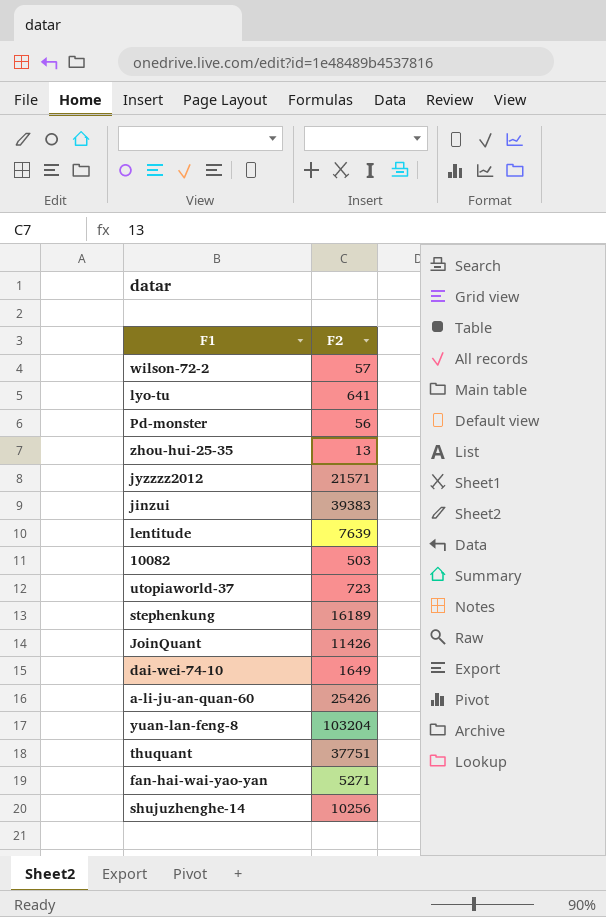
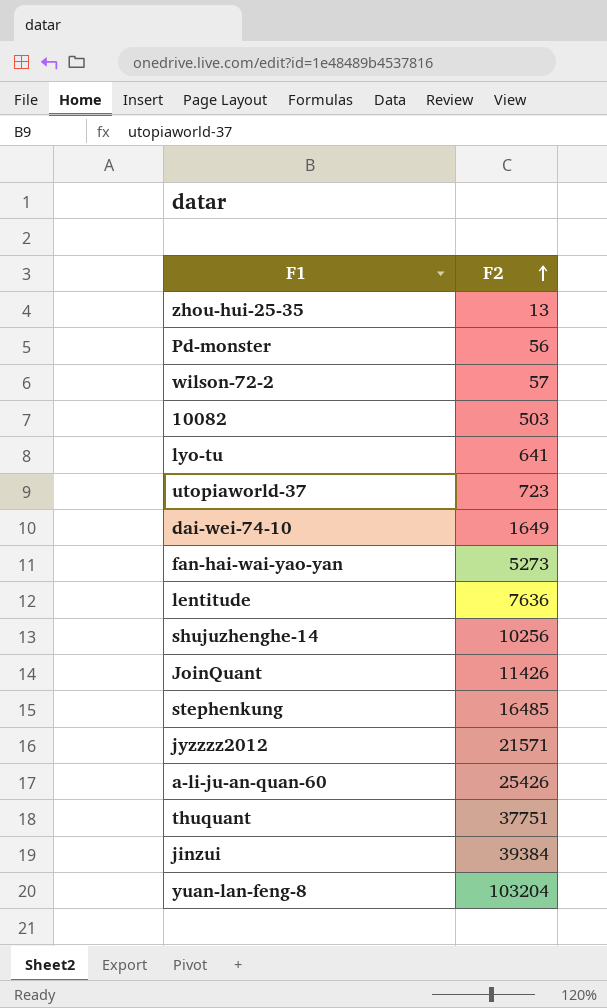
row order: none -> F2 ascending
fan-hai-wai-yao-yan | F2: 5271 -> 5273
lentitude | F2: 7639 -> 7636
stephenkung | F2: 16189 -> 16485
jinzui | F2: 39383 -> 39384

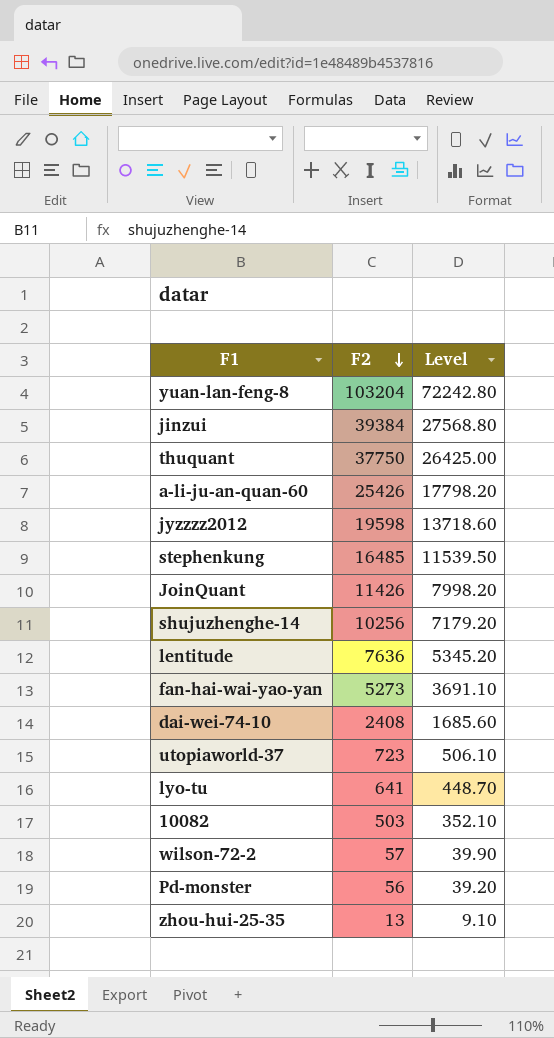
row order: F2 ascending -> F2 descending
column Level | formula: none -> [F2] * 0.7
thuquant | F2: 37751 -> 37750
jyzzzz2012 | F2: 21571 -> 19598
dai-wei-74-10 | F2: 1649 -> 2408

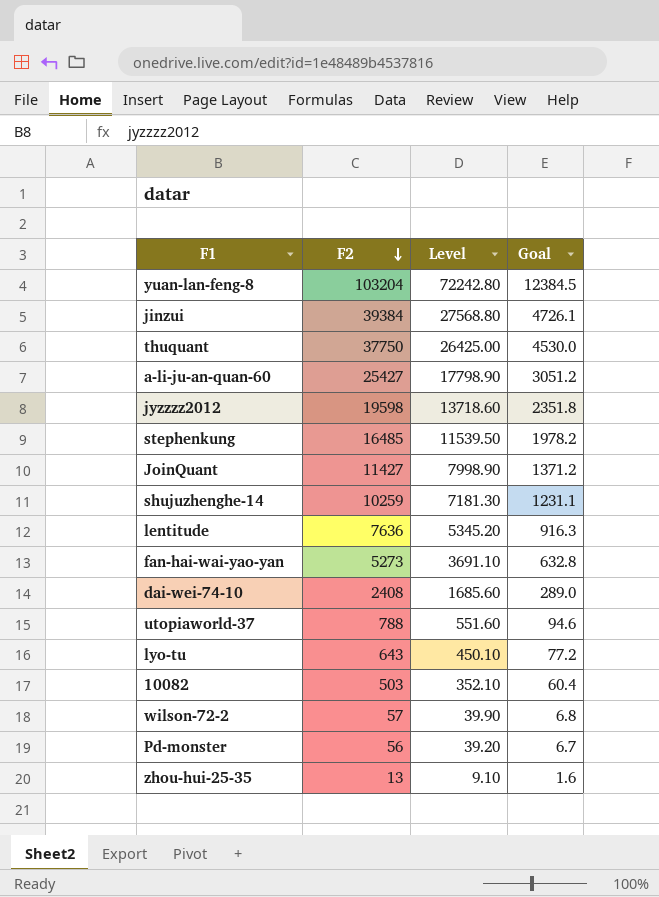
column Goal | formula: none -> [F2] * 0.12
a-li-ju-an-quan-60 | F2: 25426 -> 25427
a-li-ju-an-quan-60 | Level: 17798.20 -> 17798.90
JoinQuant | F2: 11426 -> 11427
JoinQuant | Level: 7998.20 -> 7998.90
shujuzhenghe-14 | F2: 10256 -> 10259
shujuzhenghe-14 | Level: 7179.20 -> 7181.30
utopiaworld-37 | F2: 723 -> 788
utopiaworld-37 | Level: 506.10 -> 551.60
lyo-tu | F2: 641 -> 643
lyo-tu | Level: 448.70 -> 450.10

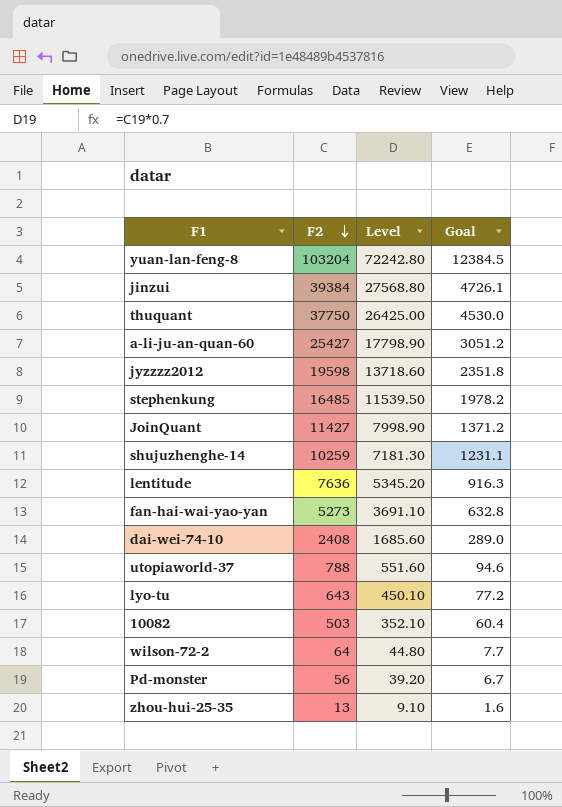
wilson-72-2 | F2: 57 -> 64
wilson-72-2 | Level: 39.90 -> 44.80
wilson-72-2 | Goal: 6.8 -> 7.7

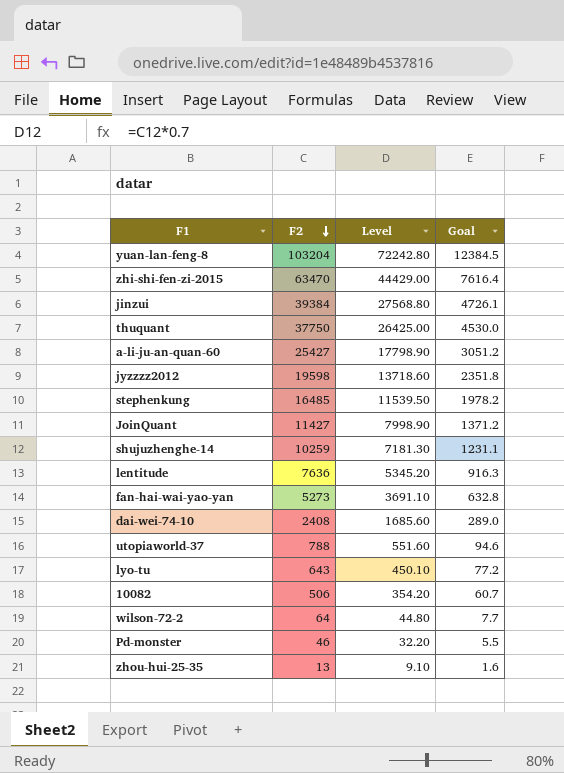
row zhi-shi-fen-zi-2015: none -> 63470 | 44429.00 | 7616.4
10082 | F2: 503 -> 506
10082 | Level: 352.10 -> 354.20
10082 | Goal: 60.4 -> 60.7
Pd-monster | F2: 56 -> 46
Pd-monster | Level: 39.20 -> 32.20
Pd-monster | Goal: 6.7 -> 5.5

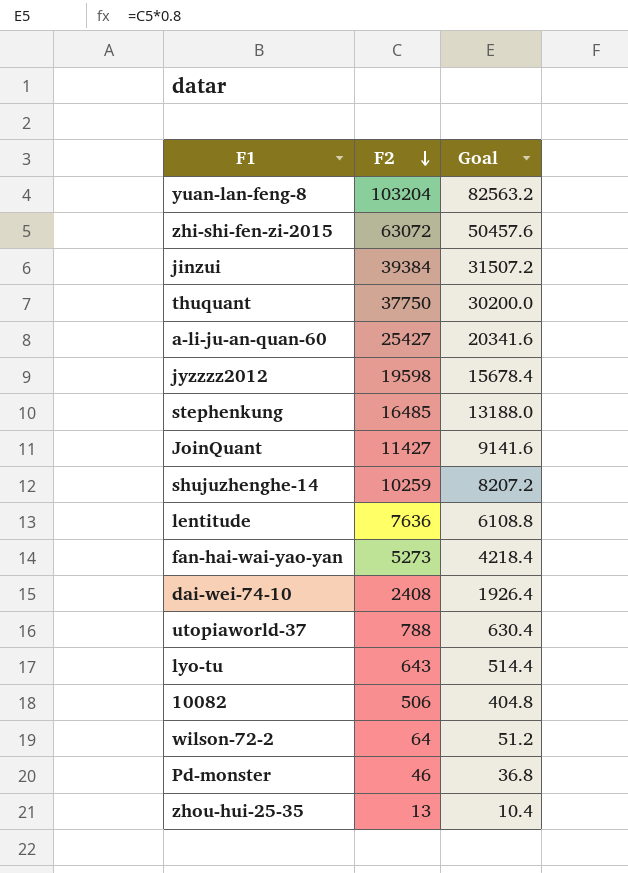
column Level | formula: [F2] * 0.7 -> none
column Goal | formula: [F2] * 0.12 -> [F2] * 0.8
zhi-shi-fen-zi-2015 | F2: 63470 -> 63072

